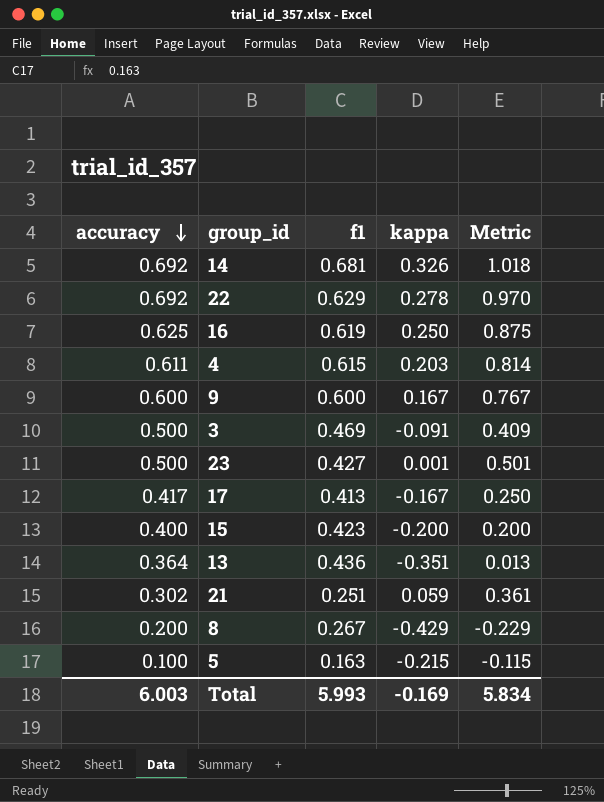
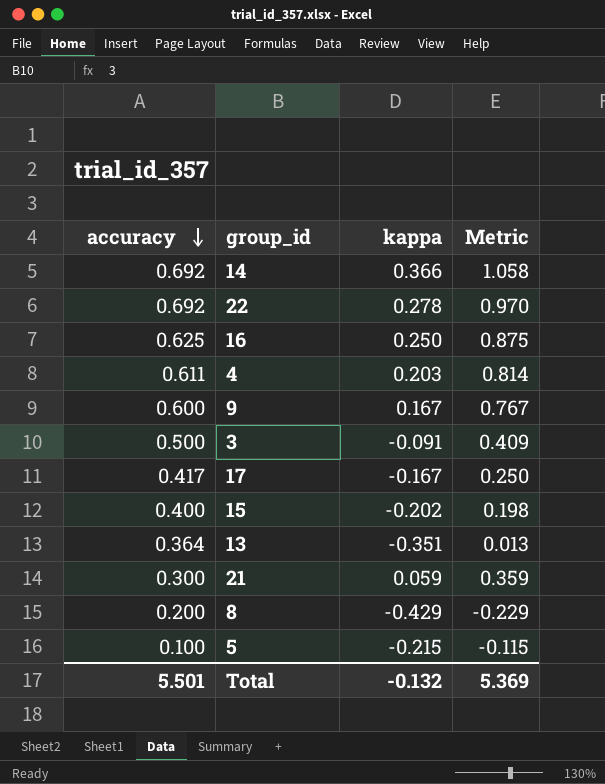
column f1 | position: 3 -> none
row 23: 0.500 | 0.427 | 0.001 | 0.501 -> none
14 | kappa: 0.326 -> 0.366
14 | Metric: 1.018 -> 1.058
15 | kappa: -0.200 -> -0.202
15 | Metric: 0.200 -> 0.198
21 | accuracy: 0.302 -> 0.300
21 | Metric: 0.361 -> 0.359
Total | accuracy: 6.003 -> 5.501
Total | kappa: -0.169 -> -0.132
Total | Metric: 5.834 -> 5.369

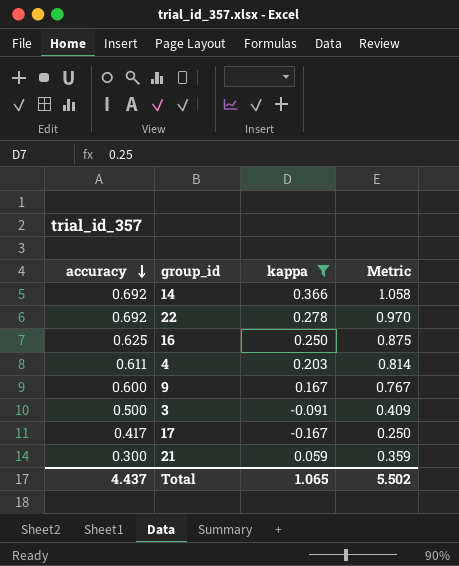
filter: none -> kappa >= -0.167
Total | accuracy: 5.501 -> 4.437
Total | kappa: -0.132 -> 1.065
Total | Metric: 5.369 -> 5.502

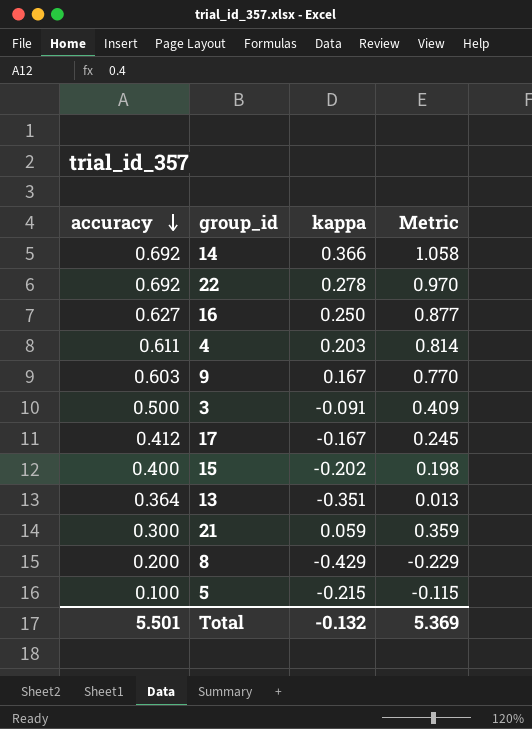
filter: kappa >= -0.167 -> none
16 | accuracy: 0.625 -> 0.627
16 | Metric: 0.875 -> 0.877
9 | accuracy: 0.600 -> 0.603
9 | Metric: 0.767 -> 0.770
17 | accuracy: 0.417 -> 0.412
17 | Metric: 0.250 -> 0.245
Total | accuracy: 4.437 -> 5.501
Total | kappa: 1.065 -> -0.132
Total | Metric: 5.502 -> 5.369

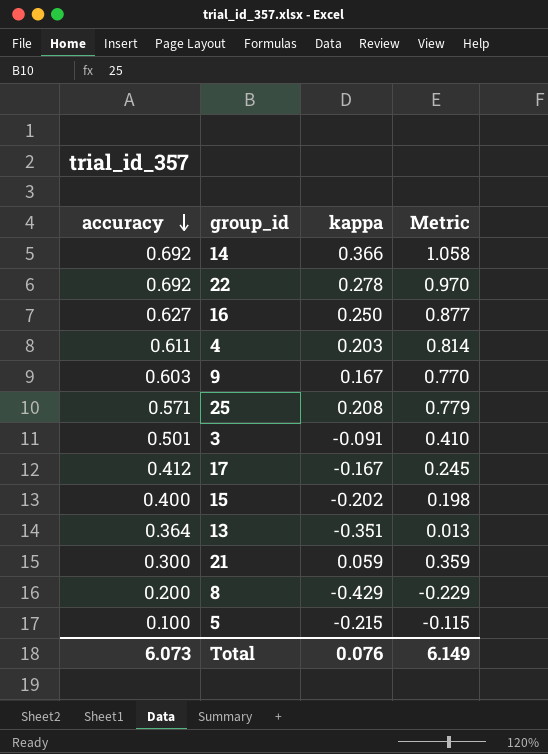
row 25: none -> 0.571 | 0.208 | 0.779
3 | accuracy: 0.500 -> 0.501
3 | Metric: 0.409 -> 0.410
Total | accuracy: 5.501 -> 6.073
Total | kappa: -0.132 -> 0.076
Total | Metric: 5.369 -> 6.149

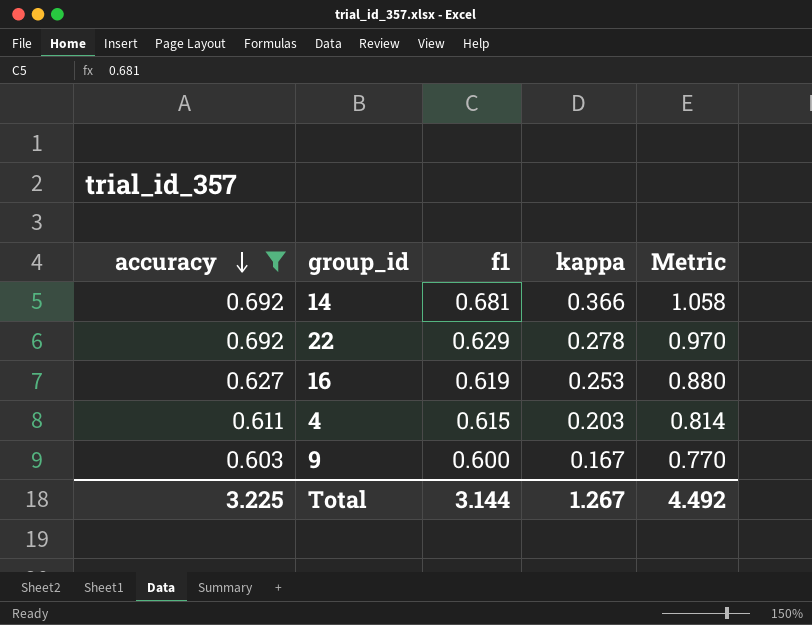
filter: none -> accuracy >= 0.603
column f1 | position: none -> 3
16 | kappa: 0.250 -> 0.253
16 | Metric: 0.877 -> 0.880
Total | accuracy: 6.073 -> 3.225
Total | kappa: 0.076 -> 1.267
Total | Metric: 6.149 -> 4.492

